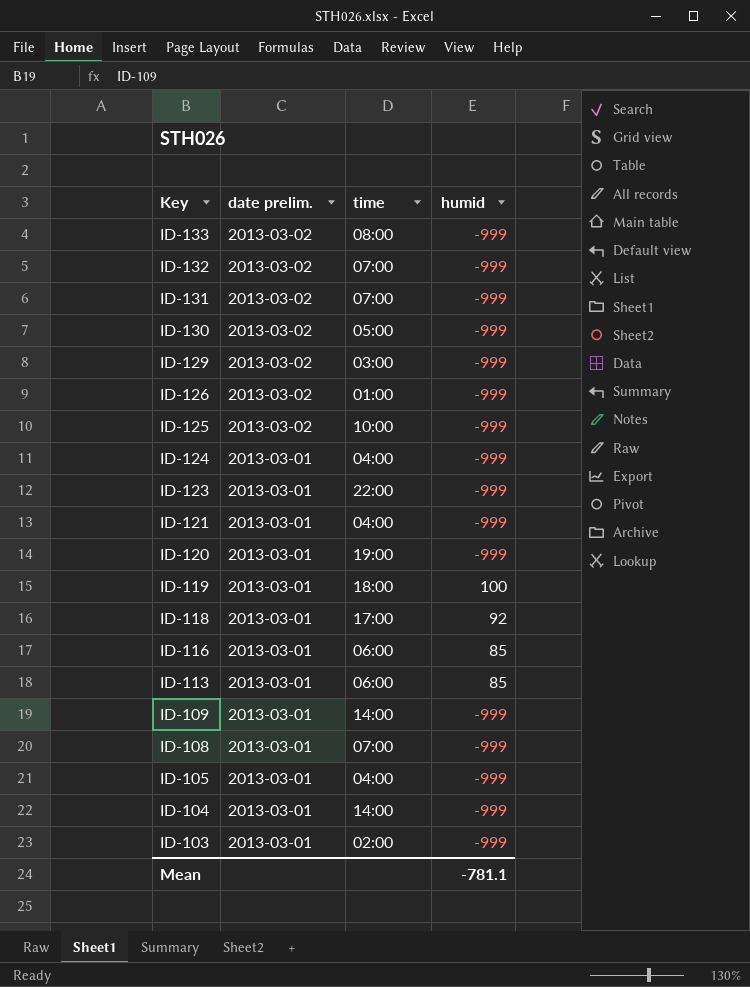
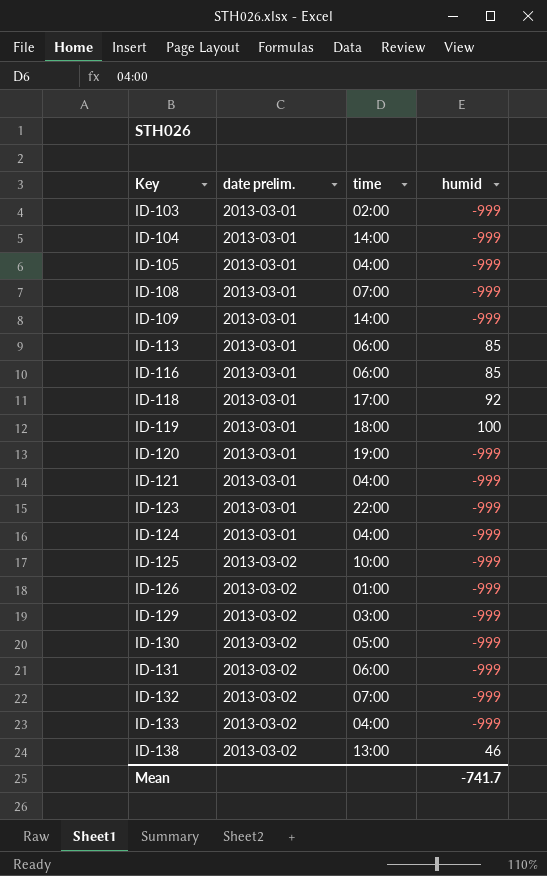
row order: Key descending -> Key ascending
ID-131 | time: 07:00 -> 06:00
ID-133 | time: 08:00 -> 04:00
row ID-138: none -> 2013-03-02 | 13:00 | 46
Mean | humid: -781.1 -> -741.7

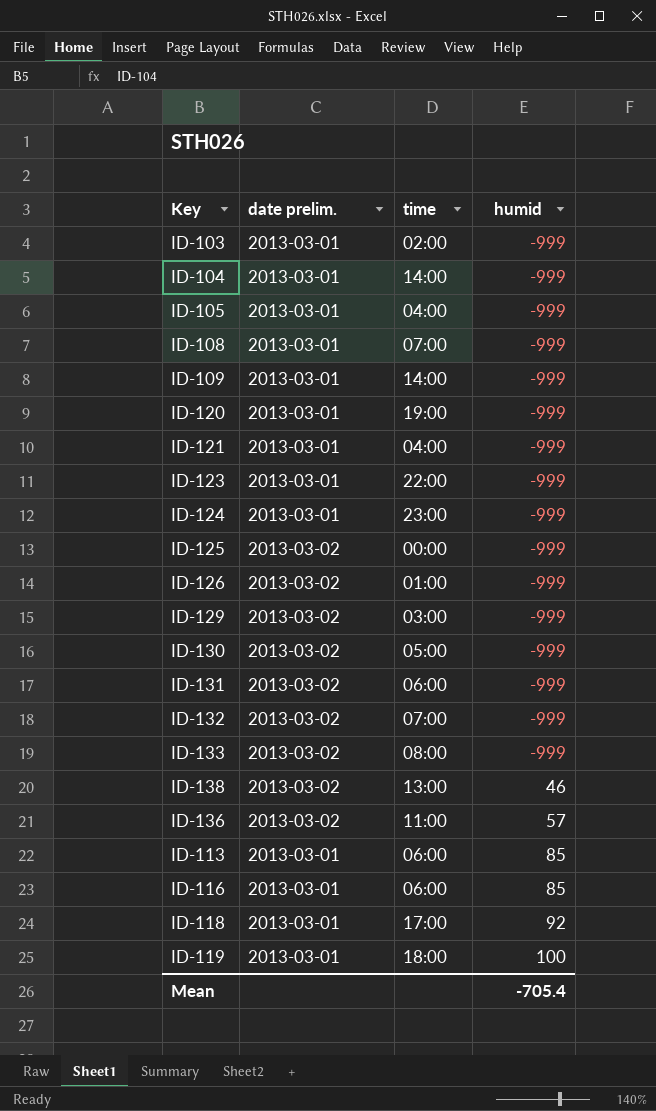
row order: Key ascending -> humid ascending
ID-124 | time: 04:00 -> 23:00
ID-125 | time: 10:00 -> 00:00
ID-133 | time: 04:00 -> 08:00
row ID-136: none -> 2013-03-02 | 11:00 | 57
Mean | humid: -741.7 -> -705.4

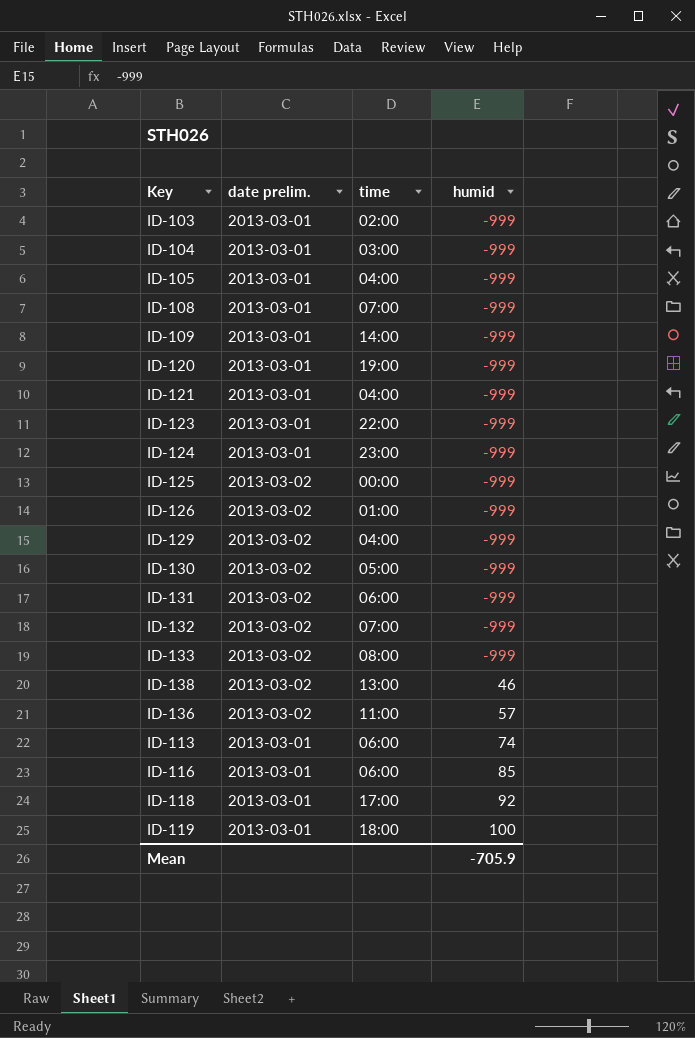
ID-104 | time: 14:00 -> 03:00
ID-129 | time: 03:00 -> 04:00
ID-113 | humid: 85 -> 74
Mean | humid: -705.4 -> -705.9

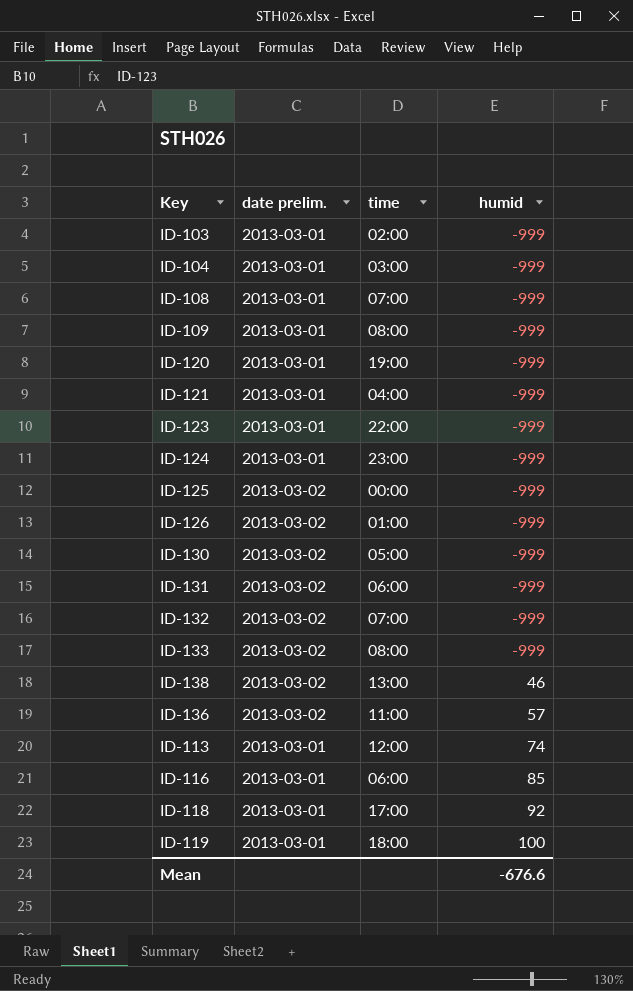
row ID-105: 2013-03-01 | 04:00 | -999 -> none
row ID-129: 2013-03-02 | 04:00 | -999 -> none
ID-109 | time: 14:00 -> 08:00
ID-113 | time: 06:00 -> 12:00
Mean | humid: -705.9 -> -676.6

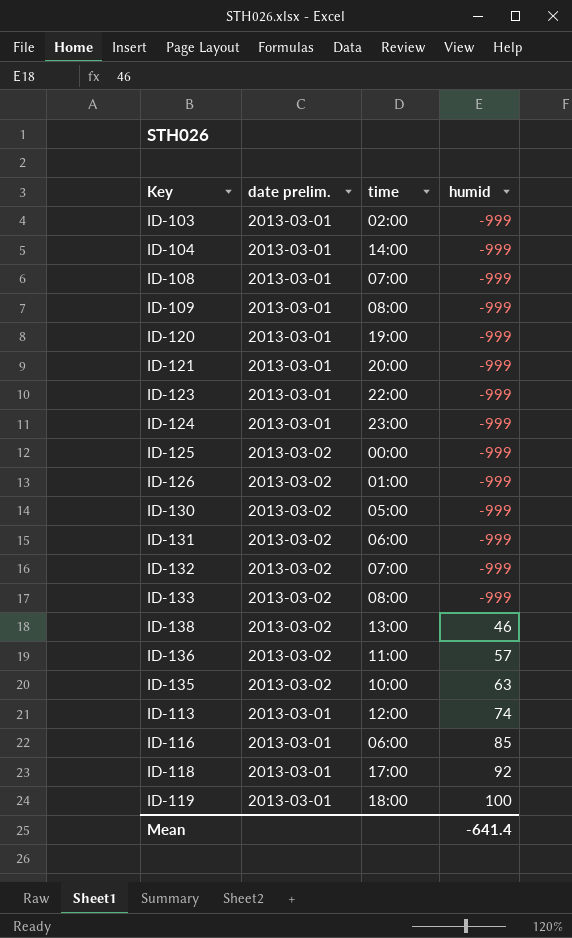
ID-104 | time: 03:00 -> 14:00
ID-121 | time: 04:00 -> 20:00
row ID-135: none -> 2013-03-02 | 10:00 | 63
Mean | humid: -676.6 -> -641.4

